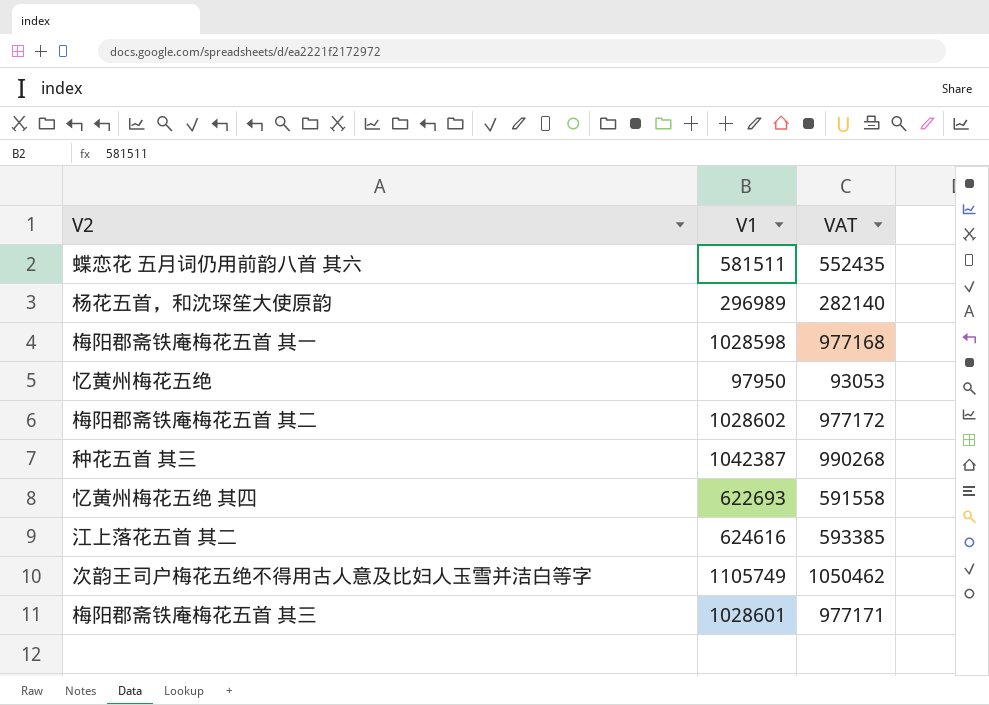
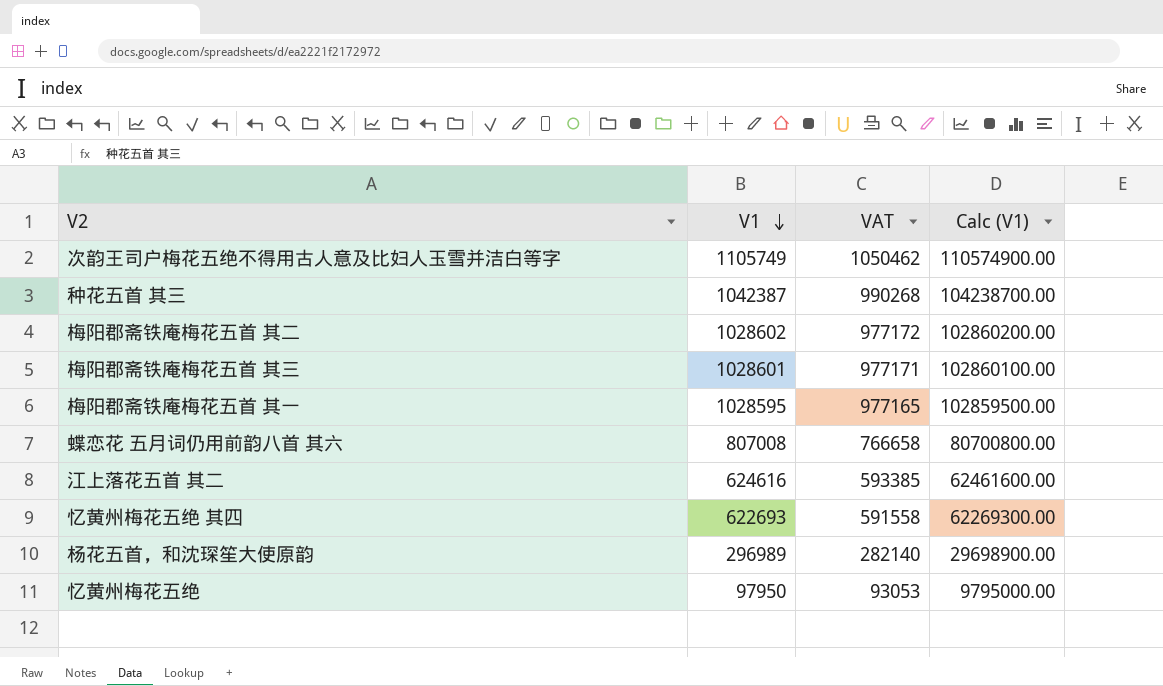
row order: none -> V1 descending
column Calc (V1) | formula: none -> [V1] * 100
梅阳郡斋铁庵梅花五首 其一 | V1: 1028598 -> 1028595
梅阳郡斋铁庵梅花五首 其一 | VAT: 977168 -> 977165
蝶恋花 五月词仍用前韵八首 其六 | V1: 581511 -> 807008
蝶恋花 五月词仍用前韵八首 其六 | VAT: 552435 -> 766658

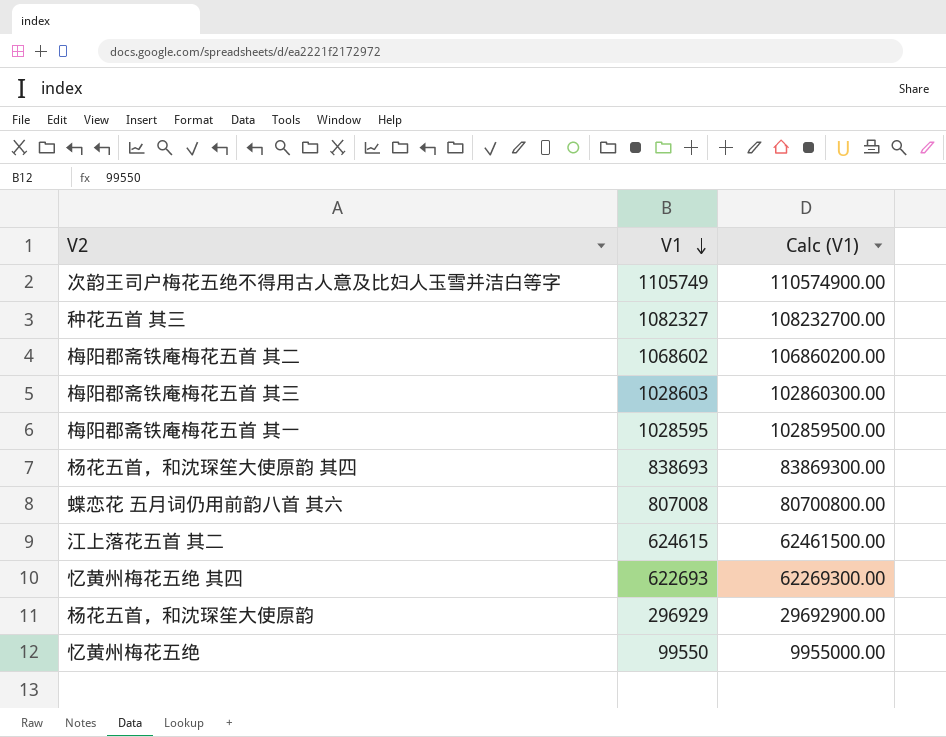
column VAT | formula: [V1] * 0.95 -> none
种花五首 其三 | V1: 1042387 -> 1082327
种花五首 其三 | Calc (V1): 104238700.00 -> 108232700.00
梅阳郡斋铁庵梅花五首 其二 | V1: 1028602 -> 1068602
梅阳郡斋铁庵梅花五首 其二 | Calc (V1): 102860200.00 -> 106860200.00
梅阳郡斋铁庵梅花五首 其三 | V1: 1028601 -> 1028603
梅阳郡斋铁庵梅花五首 其三 | Calc (V1): 102860100.00 -> 102860300.00
row 杨花五首，和沈琛笙大使原韵 其四: none -> 838693 | 83869300.00
江上落花五首 其二 | V1: 624616 -> 624615
江上落花五首 其二 | Calc (V1): 62461600.00 -> 62461500.00
杨花五首，和沈琛笙大使原韵 | V1: 296989 -> 296929
杨花五首，和沈琛笙大使原韵 | Calc (V1): 29698900.00 -> 29692900.00
忆黄州梅花五绝 | V1: 97950 -> 99550
忆黄州梅花五绝 | Calc (V1): 9795000.00 -> 9955000.00

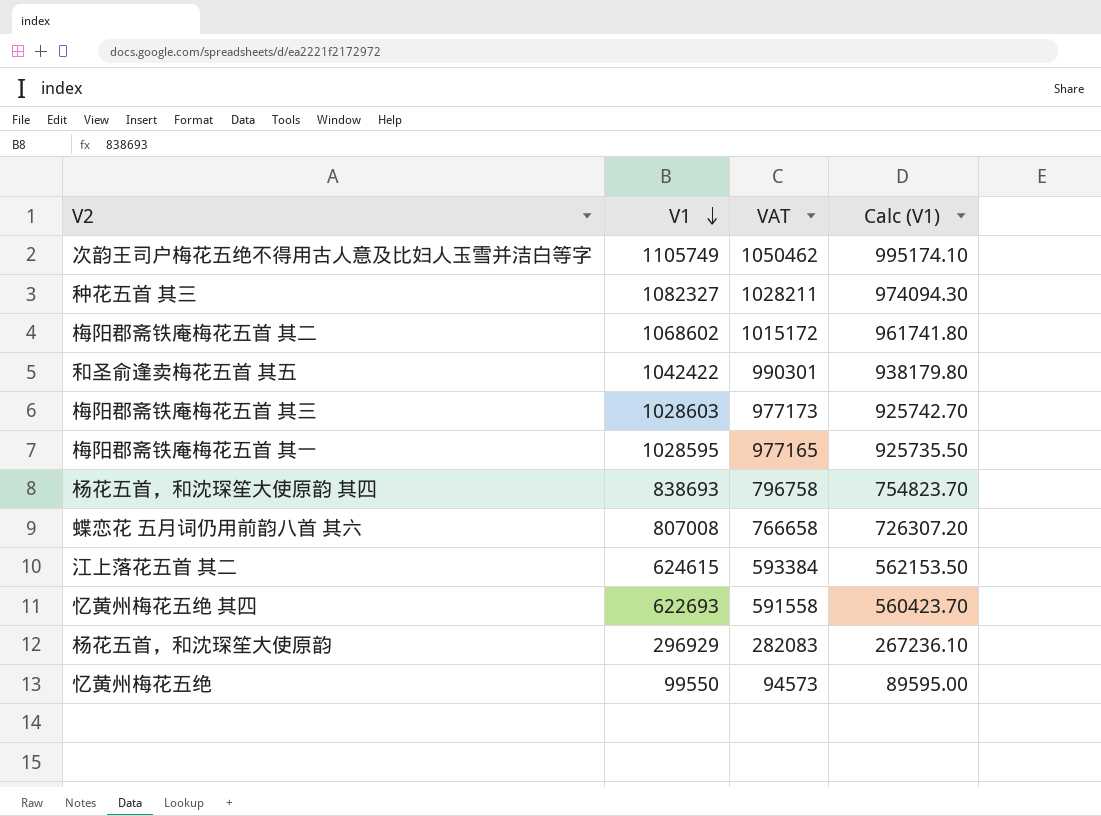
column VAT | formula: none -> [V1] * 0.95
column Calc (V1) | formula: [V1] * 100 -> [V1] * 0.9
row 和圣俞逢卖梅花五首 其五: none -> 1042422 | 990301 | 938179.80

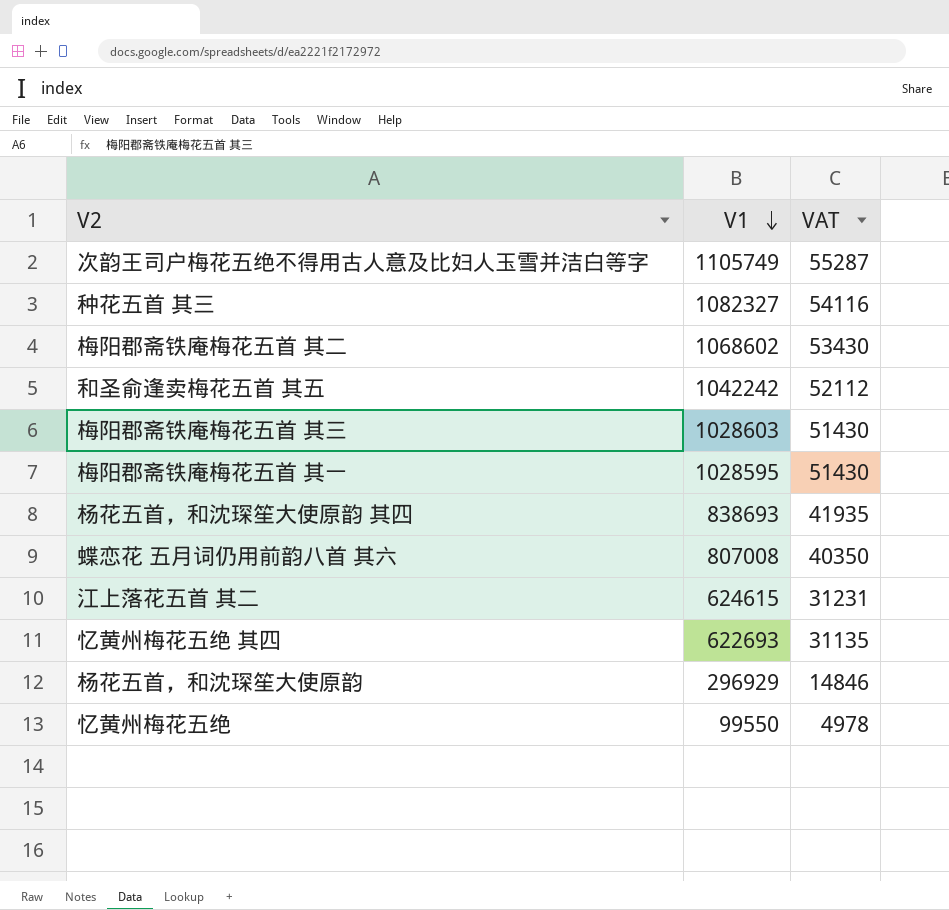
column Calc (V1) | formula: [V1] * 0.9 -> none
column VAT | formula: [V1] * 0.95 -> [V1] * 0.05
和圣俞逢卖梅花五首 其五 | V1: 1042422 -> 1042242

